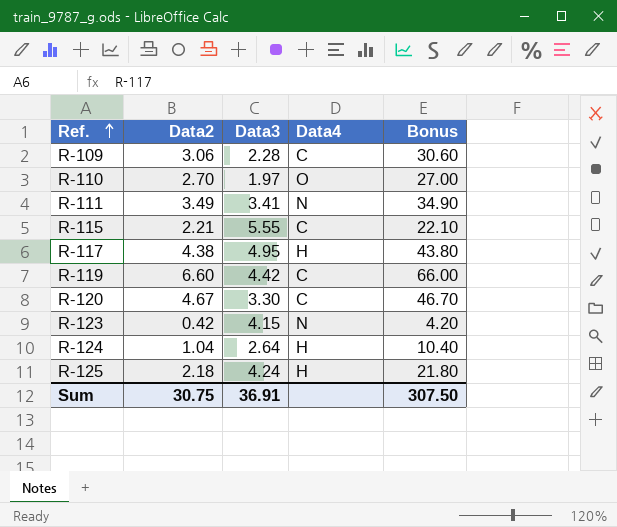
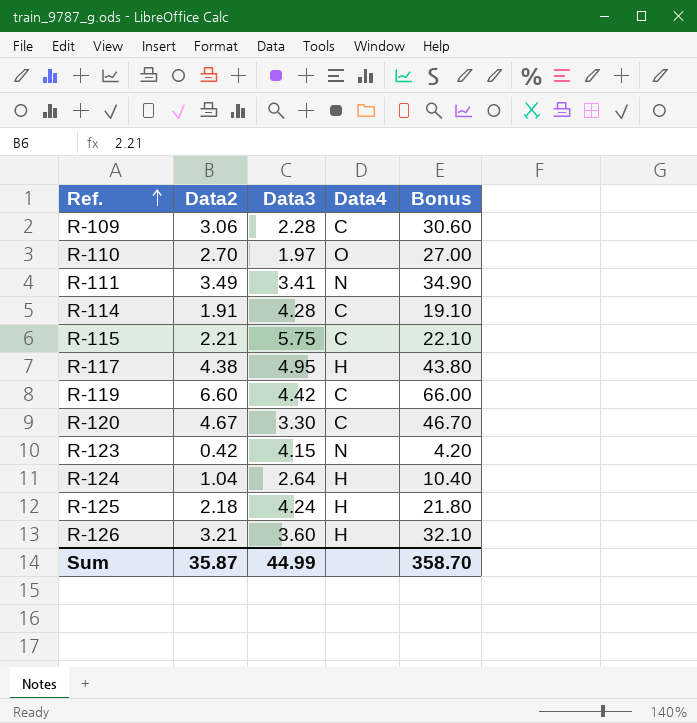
row R-114: none -> 1.91 | 4.28 | C | 19.10
R-115 | Data3: 5.55 -> 5.75
row R-126: none -> 3.21 | 3.60 | H | 32.10
Sum | Data2: 30.75 -> 35.87
Sum | Data3: 36.91 -> 44.99
Sum | Bonus: 307.50 -> 358.70

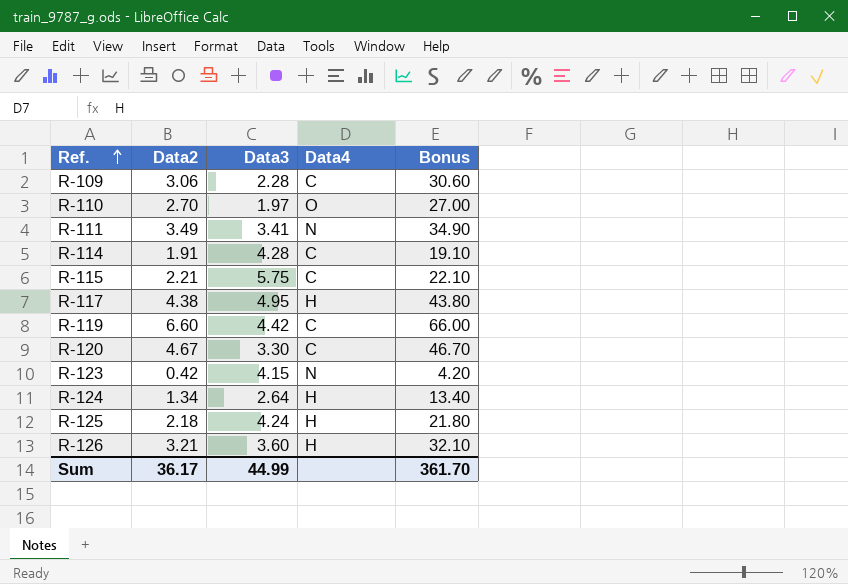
R-124 | Data2: 1.04 -> 1.34
R-124 | Bonus: 10.40 -> 13.40
Sum | Data2: 35.87 -> 36.17
Sum | Bonus: 358.70 -> 361.70

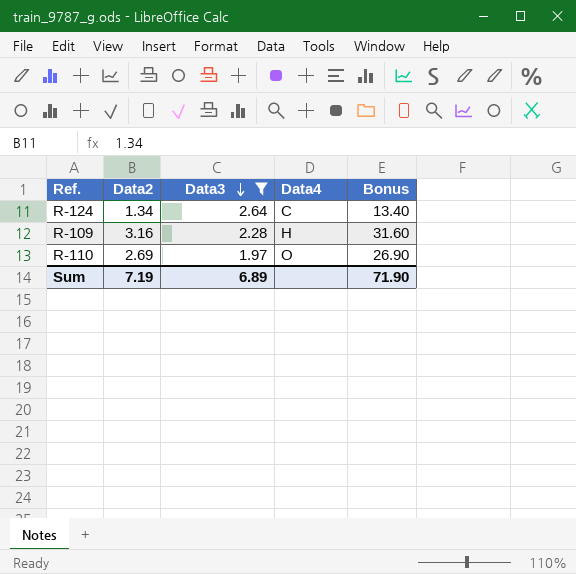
filter: none -> Data3 <= 2.64
row order: Ref. ascending -> Data3 descending
R-124 | Data4: H -> C
R-109 | Data2: 3.06 -> 3.16
R-109 | Data4: C -> H
R-109 | Bonus: 30.60 -> 31.60
R-110 | Data2: 2.70 -> 2.69
R-110 | Bonus: 27.00 -> 26.90
Sum | Data2: 36.17 -> 7.19
Sum | Data3: 44.99 -> 6.89
Sum | Bonus: 361.70 -> 71.90

